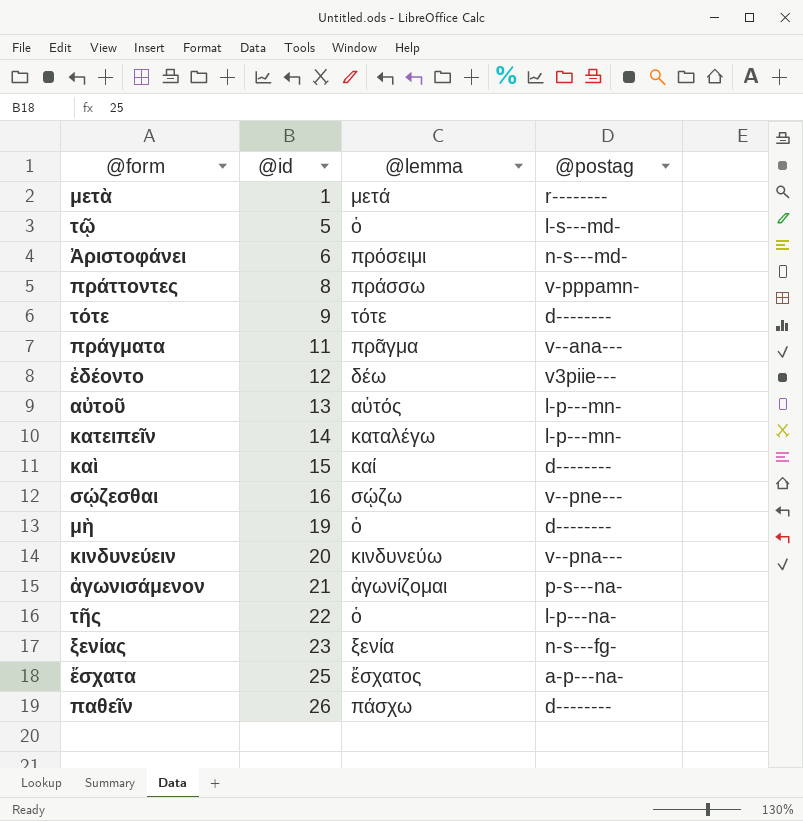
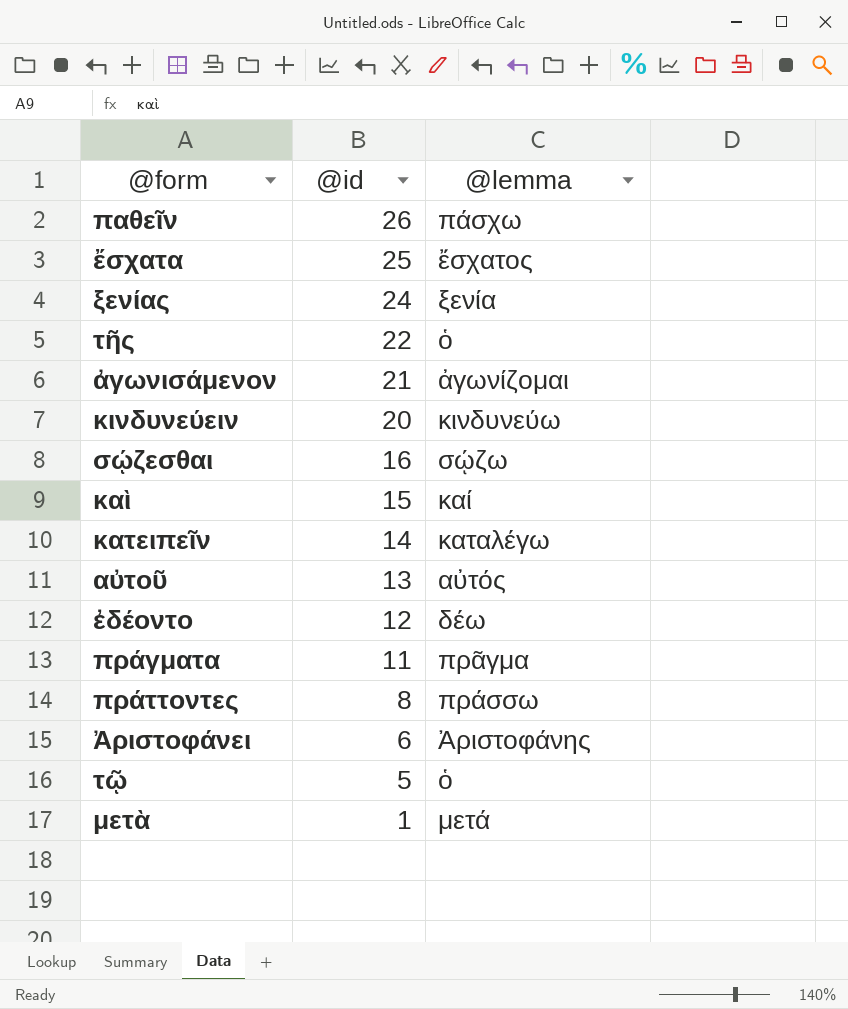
row order: @id ascending -> @id descending
column @postag | position: 4 -> none
row τότε: 9 | τότε | d-------- -> none
row μὴ: 19 | ὁ | d-------- -> none
ξενίας | @id: 23 -> 24
Ἀριστοφάνει | @lemma: πρόσειμι -> Ἀριστοφάνης

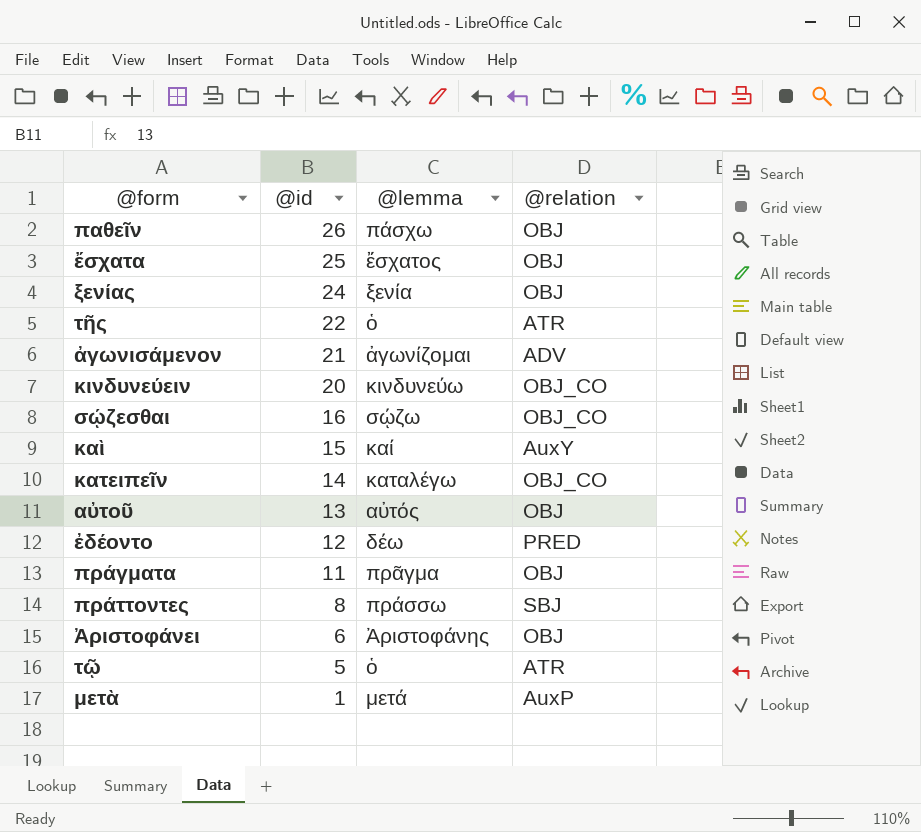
column @relation | position: none -> 4

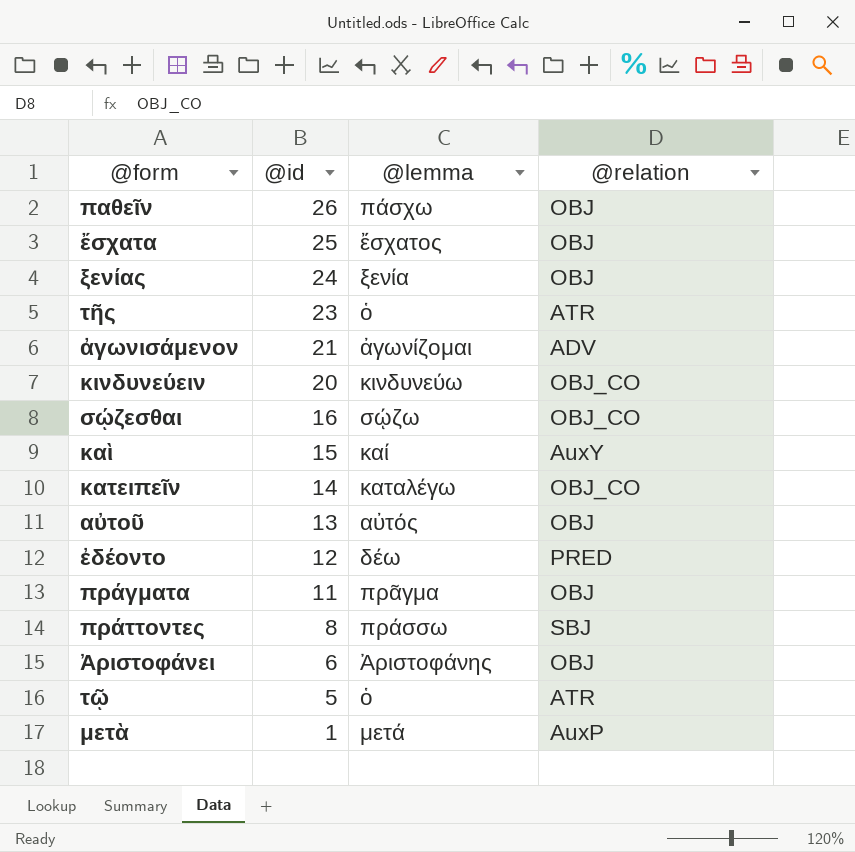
τῆς | @id: 22 -> 23

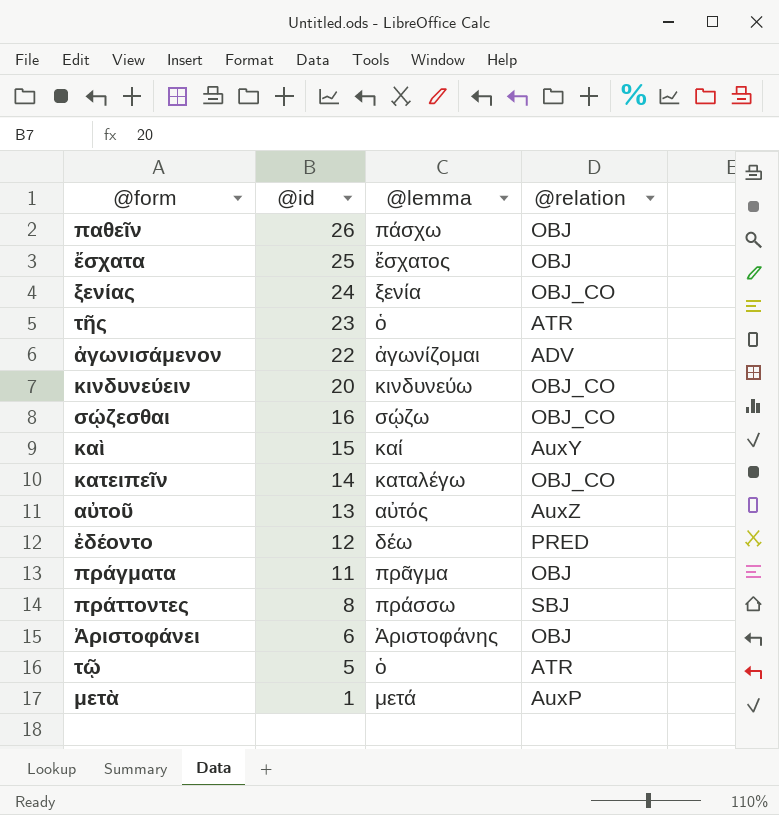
ξενίας | @relation: OBJ -> OBJ_CO
ἀγωνισάμενον | @id: 21 -> 22
αὐτοῦ | @relation: OBJ -> AuxZ

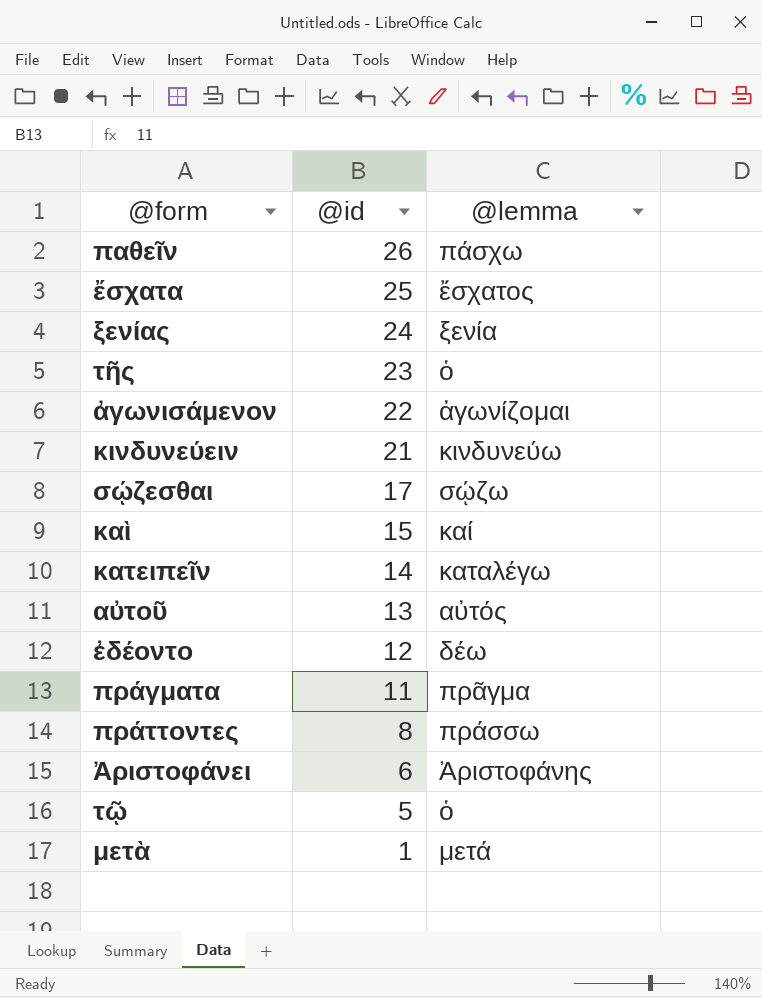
column @relation | position: 4 -> none
κινδυνεύειν | @id: 20 -> 21
σῴζεσθαι | @id: 16 -> 17

